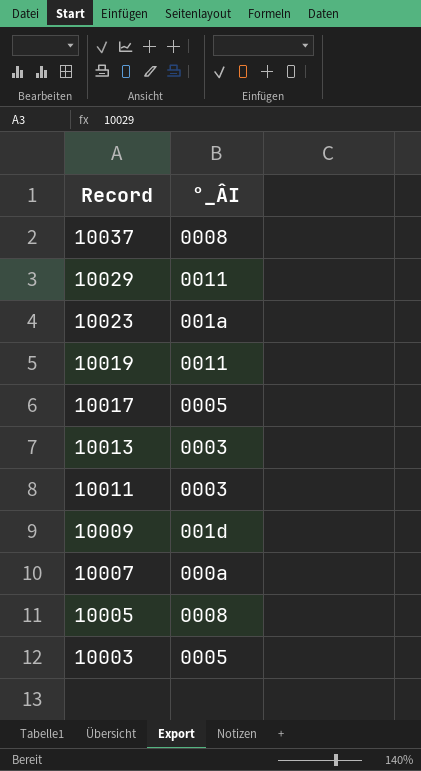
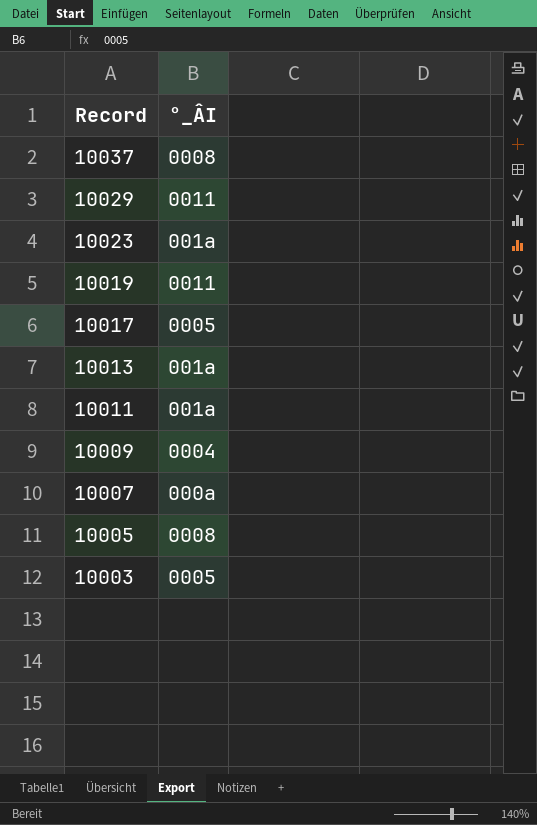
10013 | °_ÂI: 0003 -> 001a
10011 | °_ÂI: 0003 -> 001a
10009 | °_ÂI: 001d -> 0004

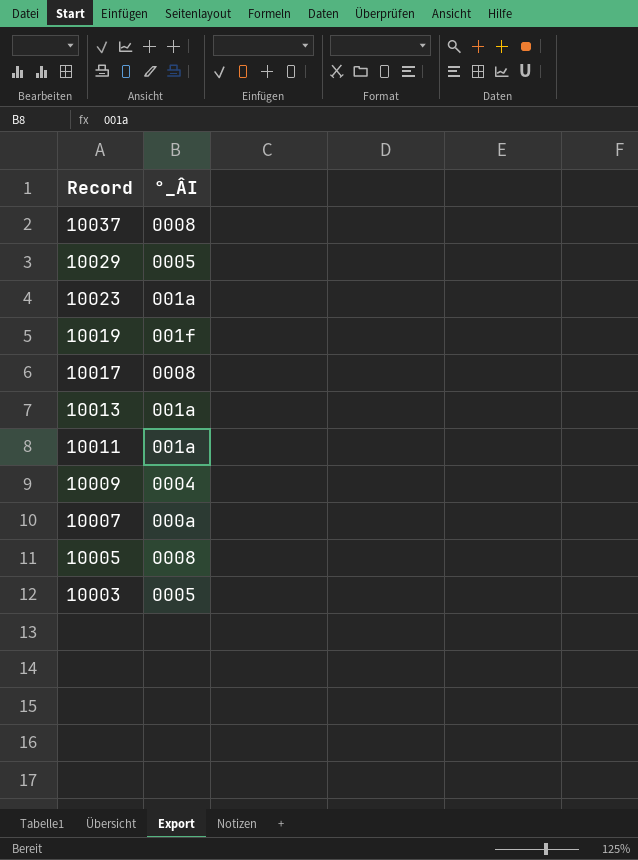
10029 | °_ÂI: 0011 -> 0005
10019 | °_ÂI: 0011 -> 001f
10017 | °_ÂI: 0005 -> 0008

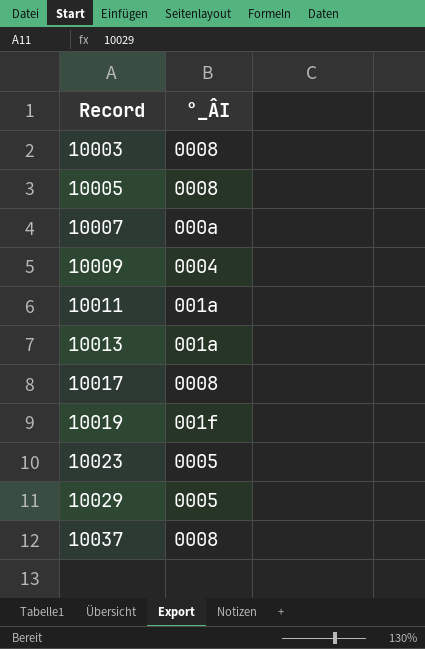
row order: Record descending -> Record ascending
10003 | °_ÂI: 0005 -> 0008
10023 | °_ÂI: 001a -> 0005

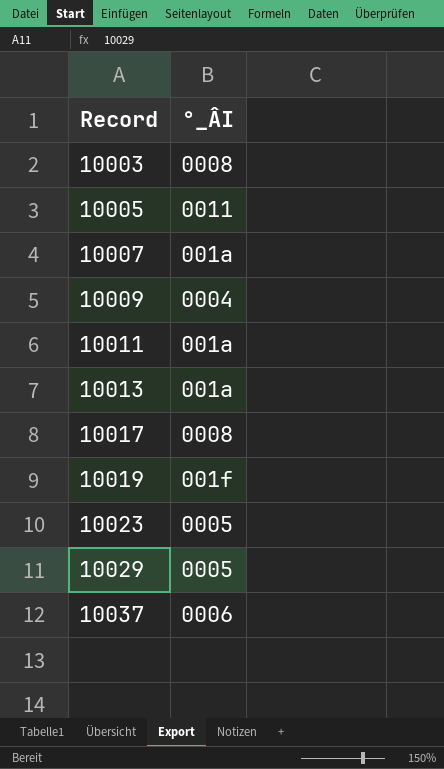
10005 | °_ÂI: 0008 -> 0011
10007 | °_ÂI: 000a -> 001a
10037 | °_ÂI: 0008 -> 0006

